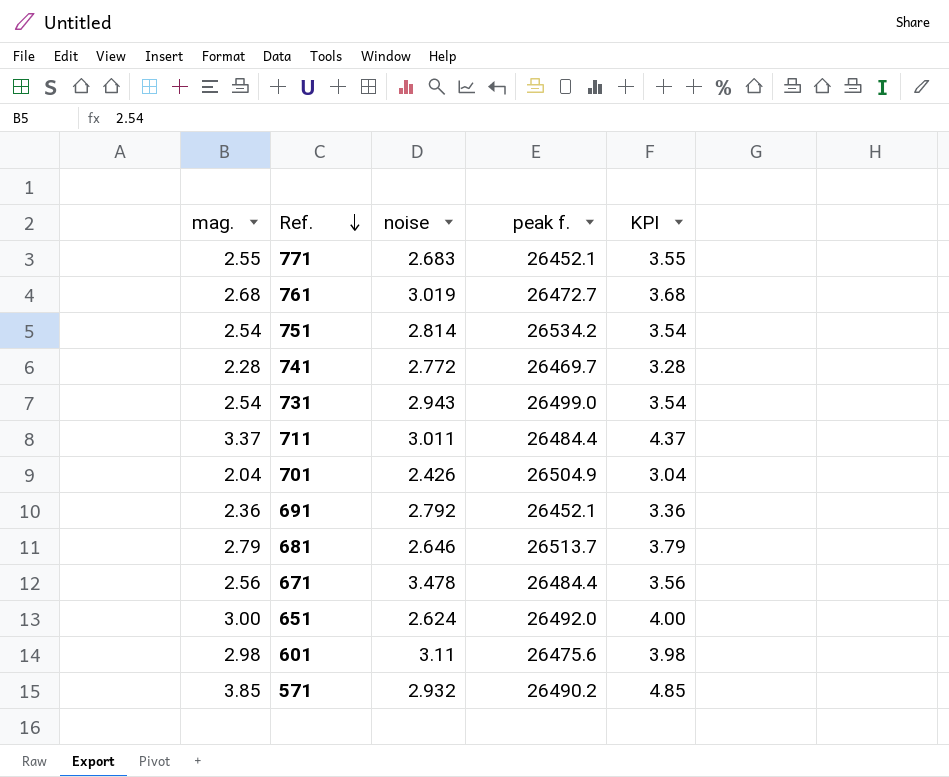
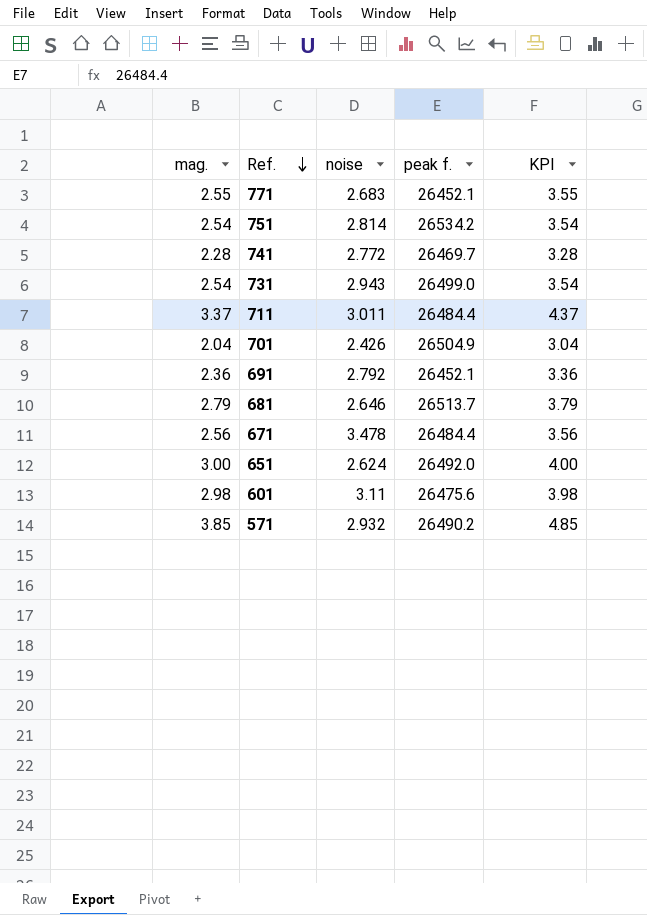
row 761: 2.68 | 3.019 | 26472.7 | 3.68 -> none

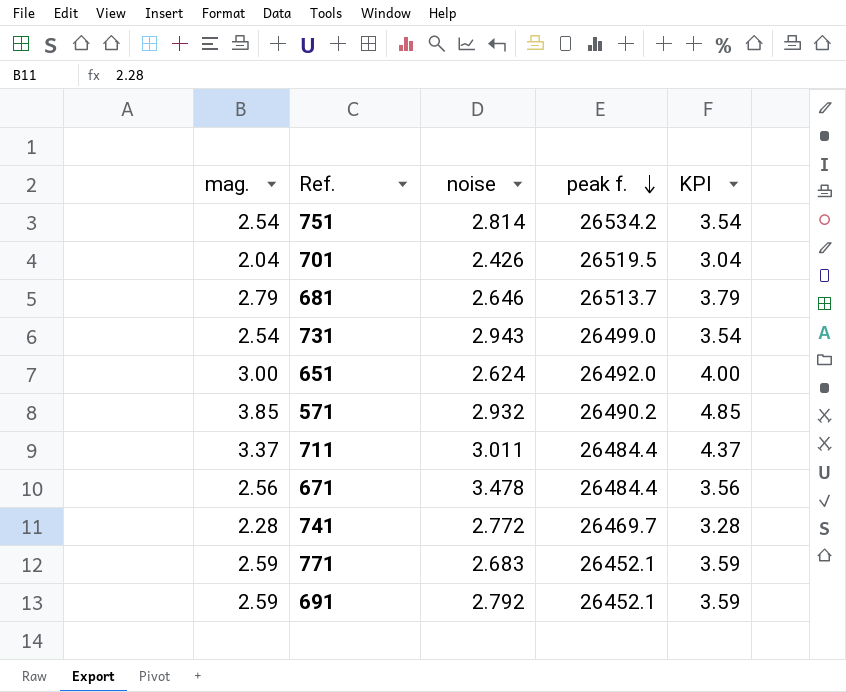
row order: Ref. descending -> peak f. descending
row 601: 2.98 | 3.11 | 26475.6 | 3.98 -> none
701 | peak f.: 26504.9 -> 26519.5
771 | mag.: 2.55 -> 2.59
771 | KPI: 3.55 -> 3.59
691 | mag.: 2.36 -> 2.59
691 | KPI: 3.36 -> 3.59

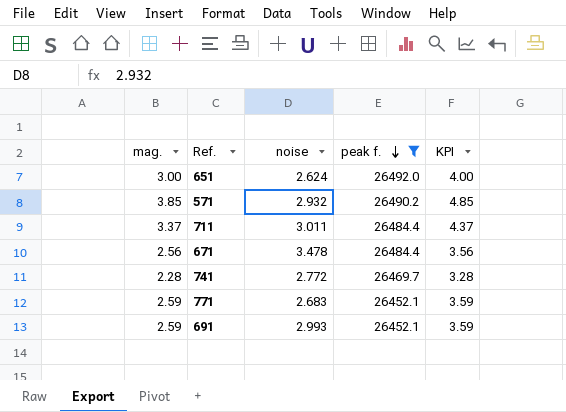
filter: none -> peak f. <= 26492.0
691 | noise: 2.792 -> 2.993

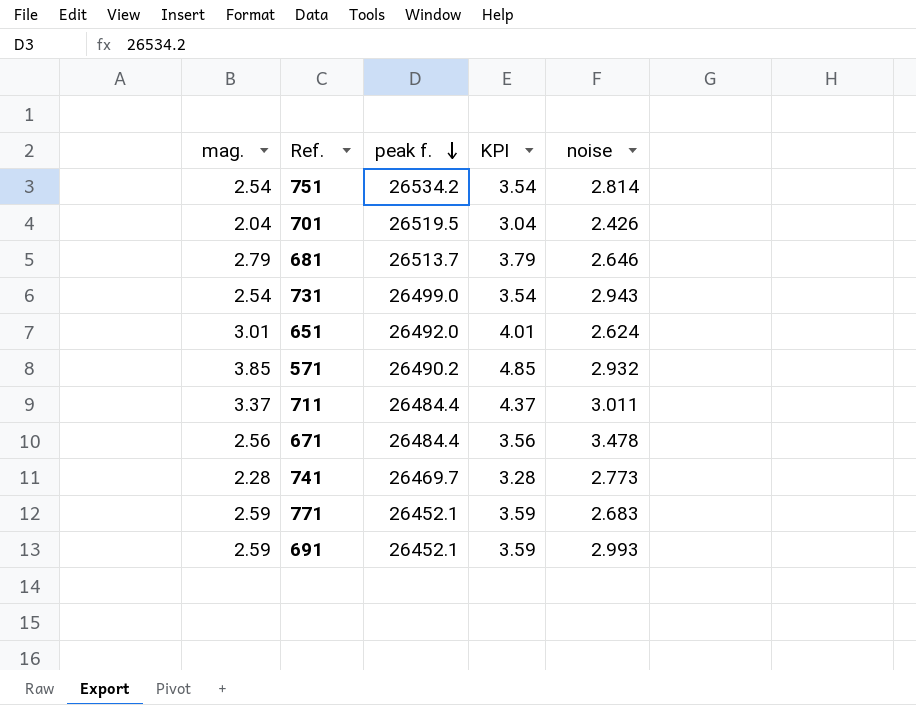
filter: peak f. <= 26492.0 -> none
column noise | position: 3 -> 5
651 | mag.: 3.00 -> 3.01
651 | KPI: 4.00 -> 4.01
741 | noise: 2.772 -> 2.773

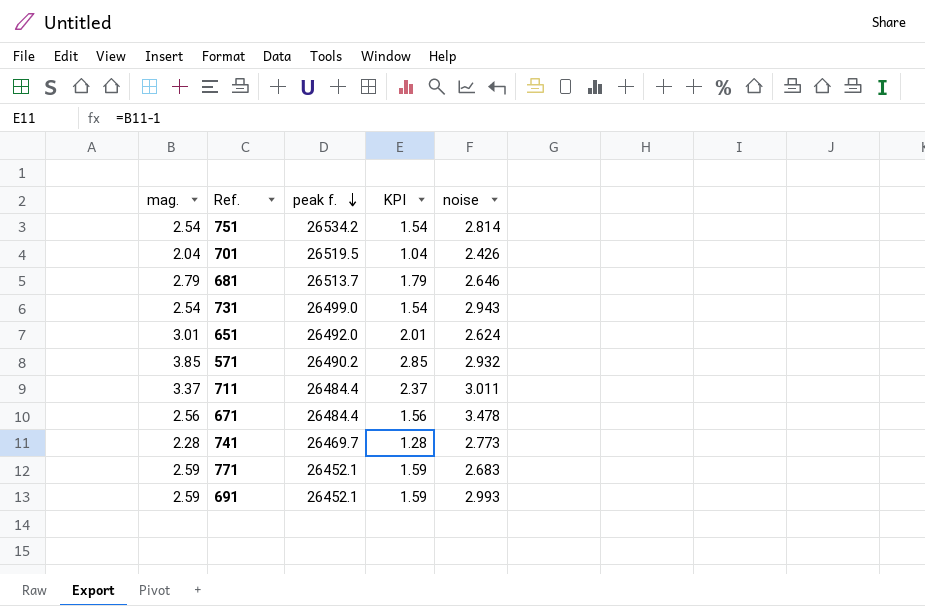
column KPI | formula: [mag.] + 1 -> [mag.] - 1

